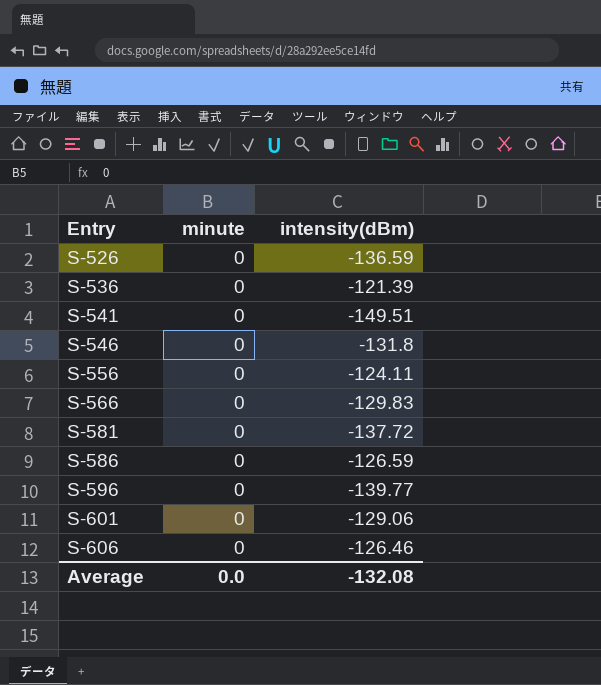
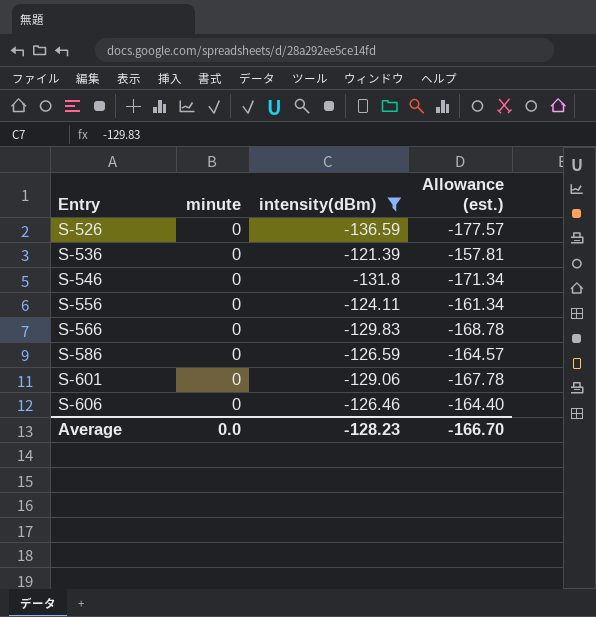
filter: none -> intensity(dBm) >= -136.59
column Allowance (est.) | formula: none -> [intensity(dBm)] * 1.3
Average | intensity(dBm): -132.08 -> -128.23

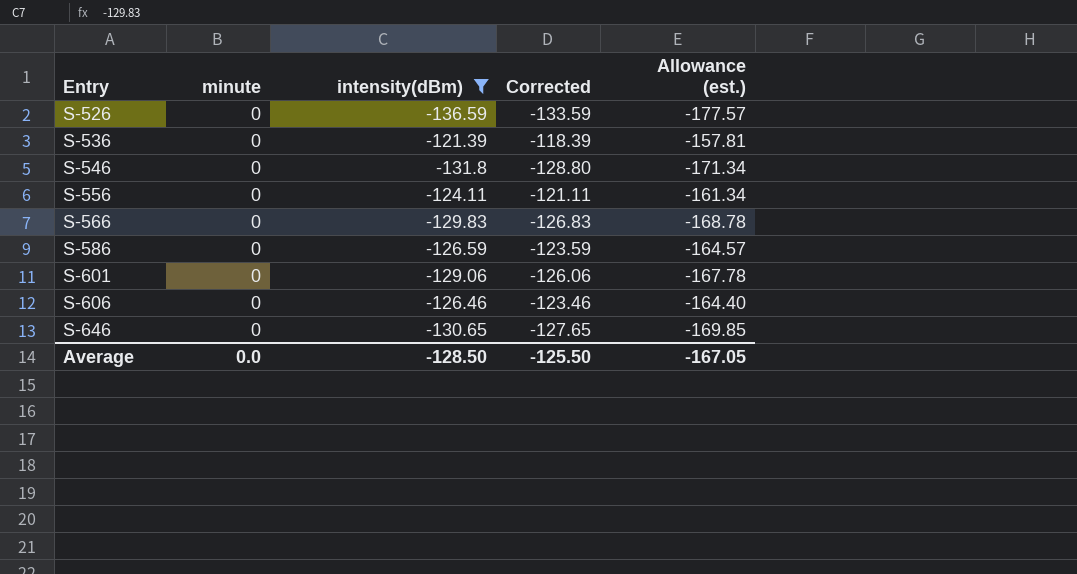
column Corrected | formula: none -> [intensity(dBm)] + 3
row S-646: none -> 0 | -130.65 | -127.65 | -169.85
Average | intensity(dBm): -128.23 -> -128.50
Average | Allowance (est.): -166.70 -> -167.05

